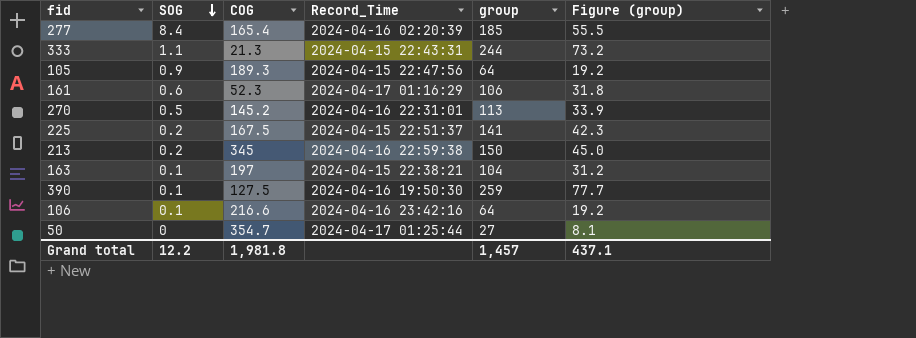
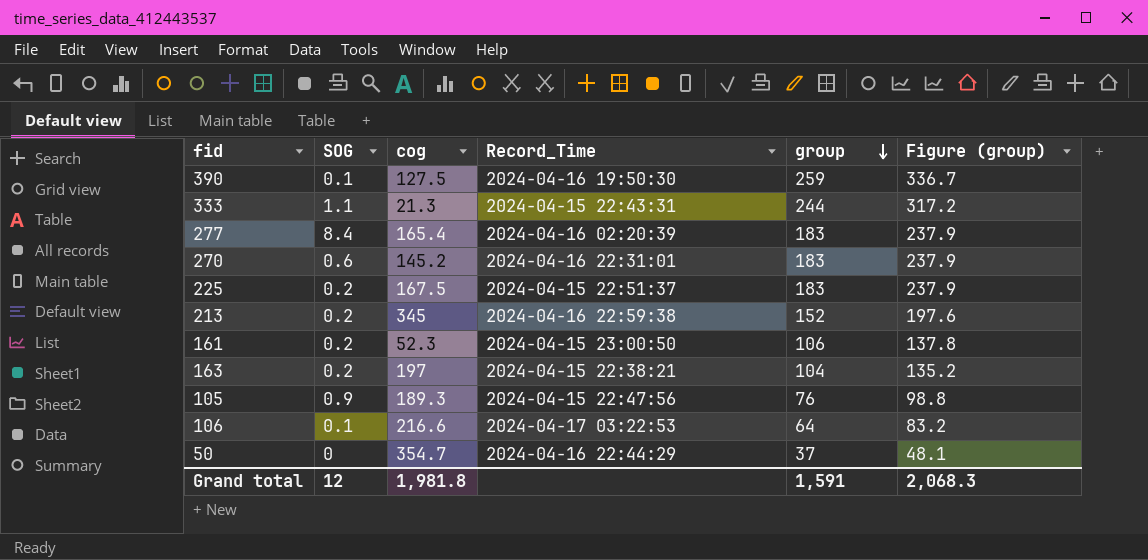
row order: SOG descending -> group descending
column name: COG -> cog
column Figure (group) | formula: [group] * 0.3 -> [group] * 1.3
277 | group: 185 -> 183
270 | SOG: 0.5 -> 0.6
270 | group: 113 -> 183
225 | group: 141 -> 183
213 | group: 150 -> 152
161 | SOG: 0.6 -> 0.2
161 | Record_Time: 2024-04-17 01:16:29 -> 2024-04-15 23:00:50
163 | SOG: 0.1 -> 0.2
105 | group: 64 -> 76
106 | Record_Time: 2024-04-16 23:42:16 -> 2024-04-17 03:22:53
50 | Record_Time: 2024-04-17 01:25:44 -> 2024-04-16 22:44:29
50 | group: 27 -> 37
Grand total | SOG: 12.2 -> 12
Grand total | group: 1,457 -> 1,591
Grand total | Figure (group): 437.1 -> 2,068.3

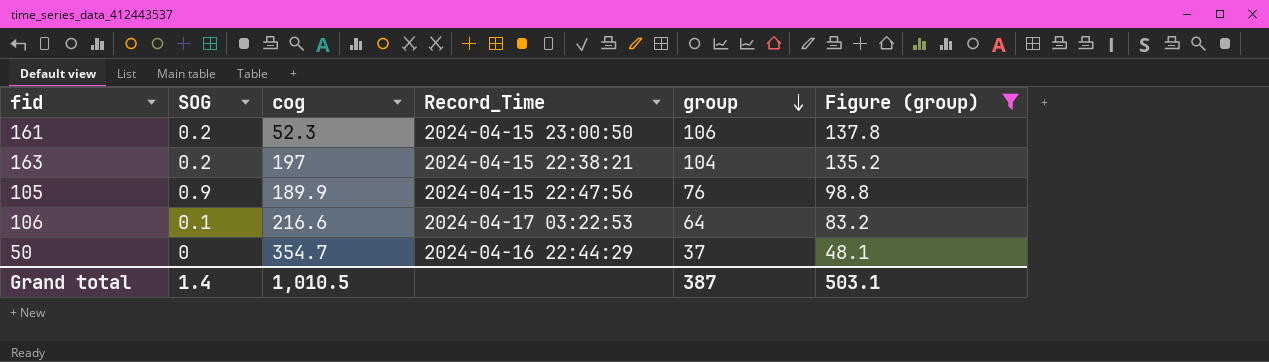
filter: none -> Figure (group) <= 137.8
105 | cog: 189.3 -> 189.9
Grand total | SOG: 12 -> 1.4
Grand total | cog: 1,981.8 -> 1,010.5
Grand total | group: 1,591 -> 387
Grand total | Figure (group): 2,068.3 -> 503.1

